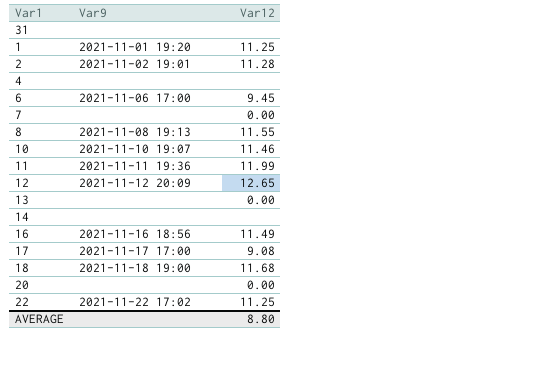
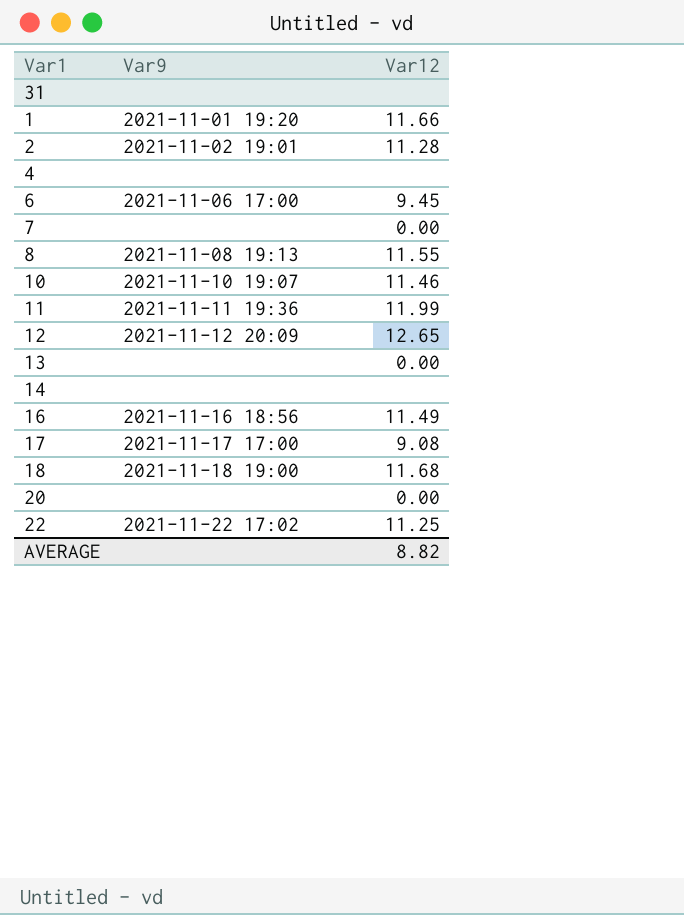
1 | Var12: 11.25 -> 11.66
AVERAGE | Var12: 8.80 -> 8.82

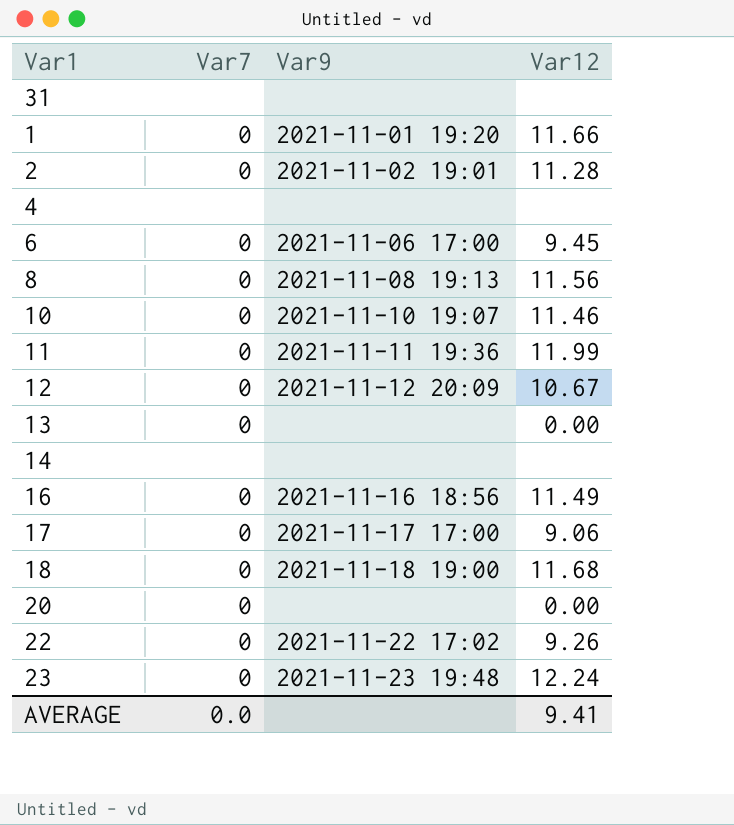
column Var7 | position: none -> 2
row 7: none | 0.00 -> none
8 | Var12: 11.55 -> 11.56
12 | Var12: 12.65 -> 10.67
17 | Var12: 9.08 -> 9.06
22 | Var12: 11.25 -> 9.26
row 23: none -> 0 | 2021-11-23 19:48 | 12.24
AVERAGE | Var12: 8.82 -> 9.41

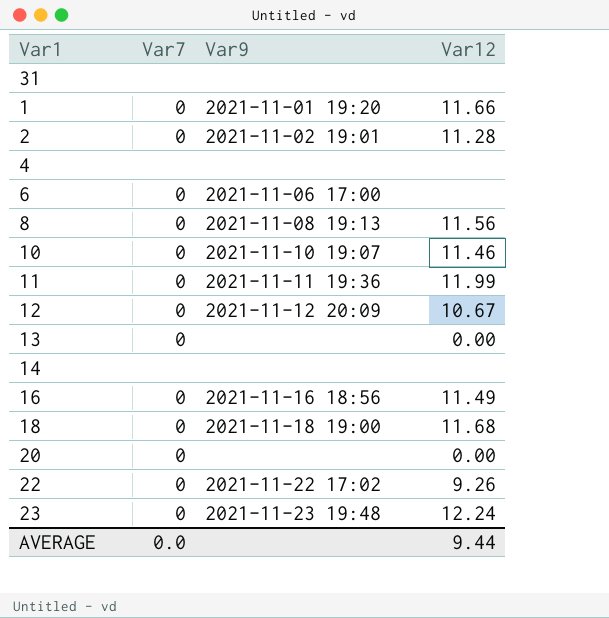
row 17: 0 | 2021-11-17 17:00 | 9.06 -> none
6 | Var12: 9.45 -> none
AVERAGE | Var12: 9.41 -> 9.44

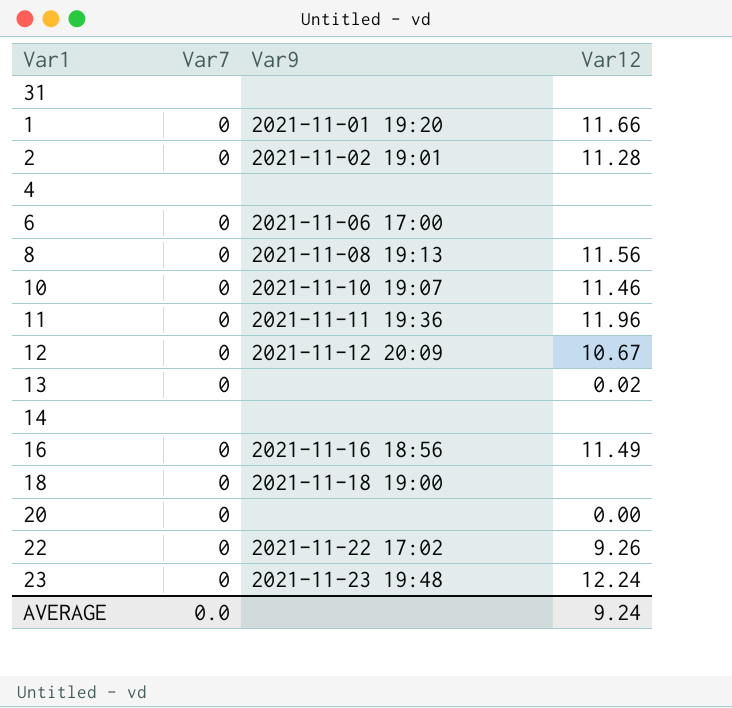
11 | Var12: 11.99 -> 11.96
13 | Var12: 0.00 -> 0.02
18 | Var12: 11.68 -> none
AVERAGE | Var12: 9.44 -> 9.24

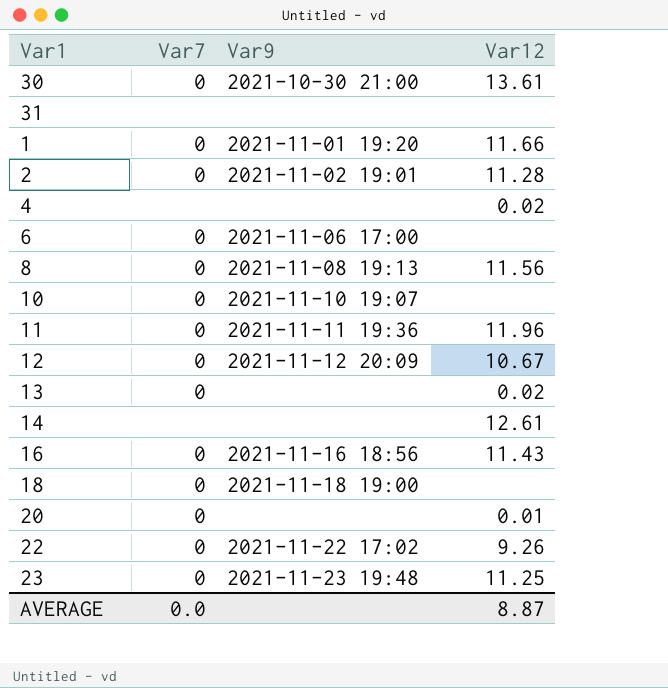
row 30: none -> 0 | 2021-10-30 21:00 | 13.61
4 | Var12: none -> 0.02
10 | Var12: 11.46 -> none
14 | Var12: none -> 12.61
16 | Var12: 11.49 -> 11.43
20 | Var12: 0.00 -> 0.01
23 | Var12: 12.24 -> 11.25
AVERAGE | Var12: 9.24 -> 8.87

